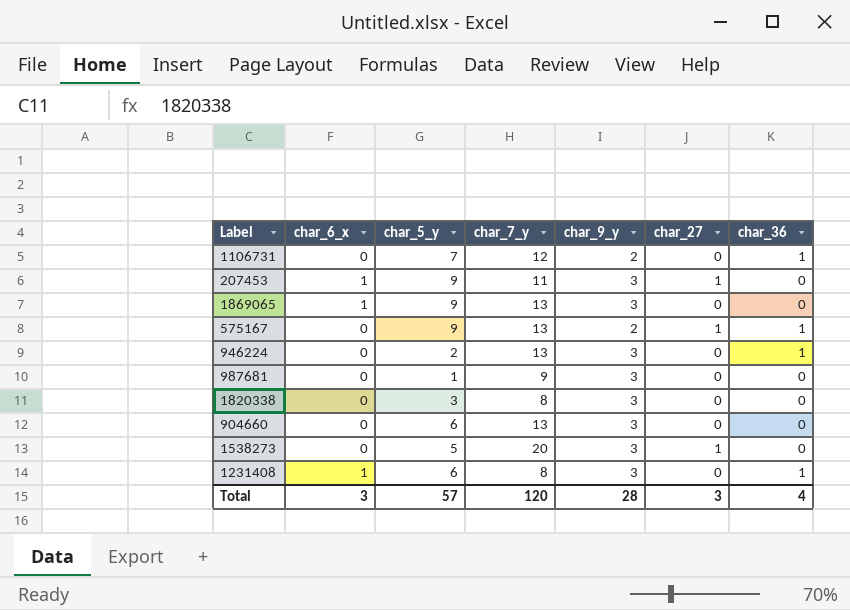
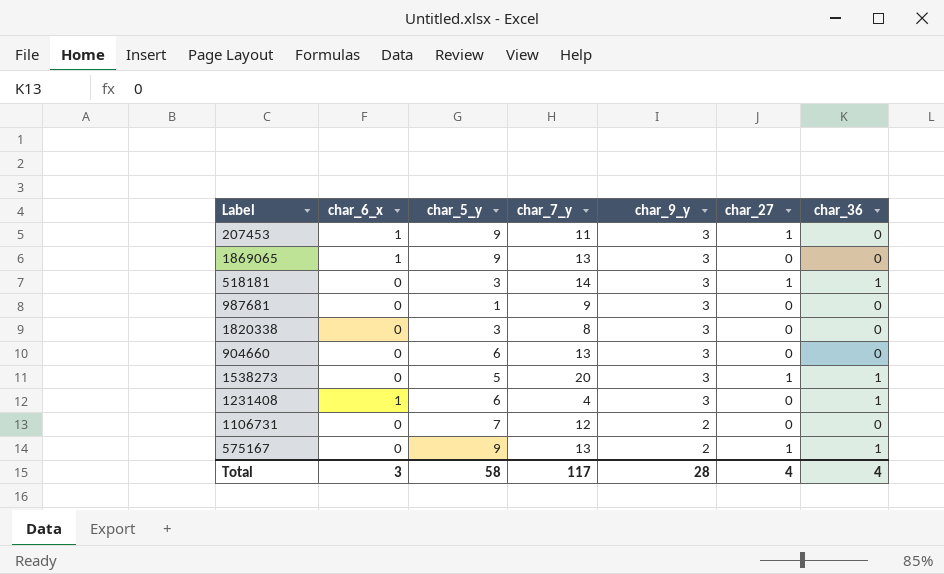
row order: none -> char_9_y descending
row 946224: 0 | 2 | 13 | 3 | 0 | 1 -> none
row 518181: none -> 0 | 3 | 14 | 3 | 1 | 1
1538273 | char_36: 0 -> 1
1231408 | char_7_y: 8 -> 4
1106731 | char_36: 1 -> 0
Total | char_5_y: 57 -> 58
Total | char_7_y: 120 -> 117
Total | char_27: 3 -> 4

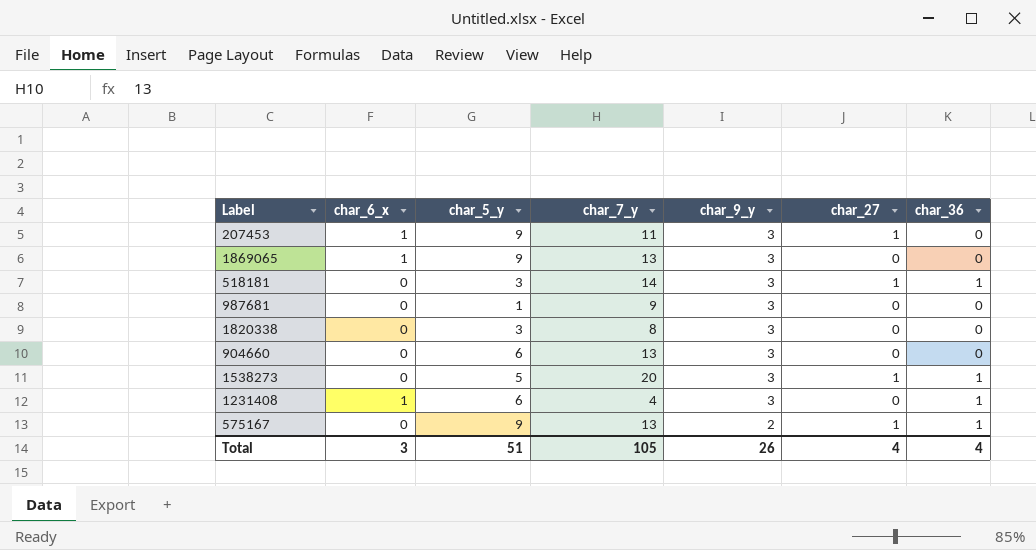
row 1106731: 0 | 7 | 12 | 2 | 0 | 0 -> none
Total | char_5_y: 58 -> 51
Total | char_7_y: 117 -> 105
Total | char_9_y: 28 -> 26

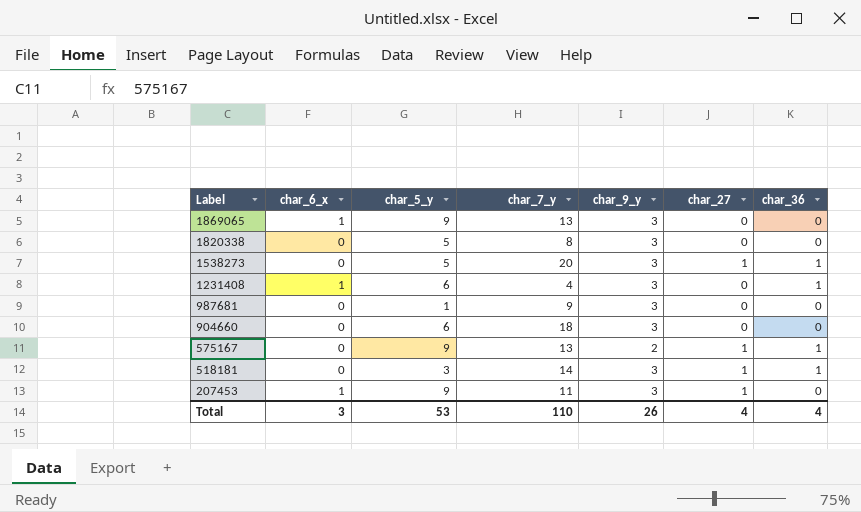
row order: char_9_y descending -> Label descending
1820338 | char_5_y: 3 -> 5
904660 | char_7_y: 13 -> 18
Total | char_5_y: 51 -> 53
Total | char_7_y: 105 -> 110

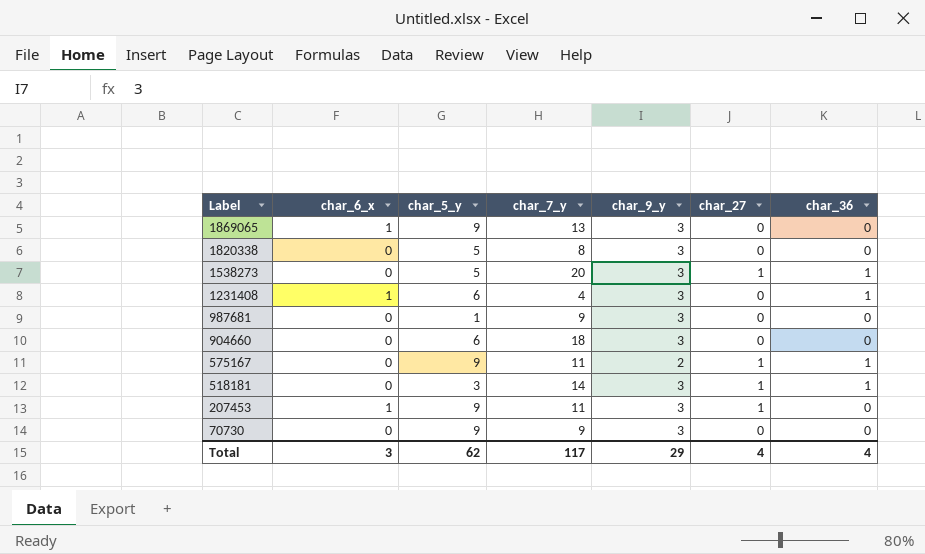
575167 | char_7_y: 13 -> 11
row 70730: none -> 0 | 9 | 9 | 3 | 0 | 0
Total | char_5_y: 53 -> 62
Total | char_7_y: 110 -> 117
Total | char_9_y: 26 -> 29

